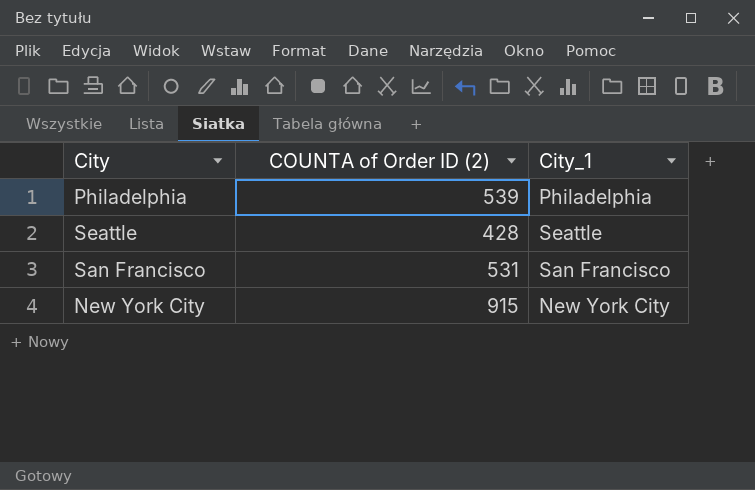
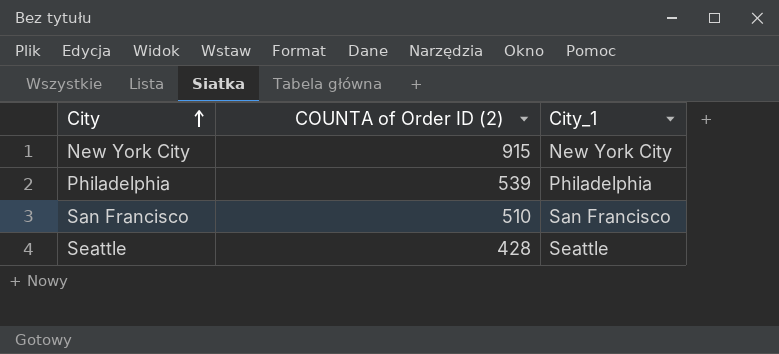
row order: none -> City ascending
San Francisco | COUNTA of Order ID (2): 531 -> 510

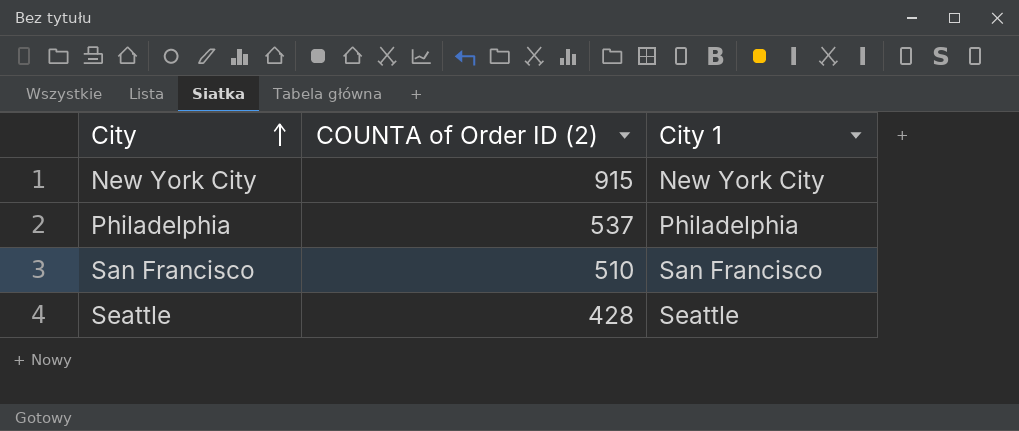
column name: City_1 -> City 1
Philadelphia | COUNTA of Order ID (2): 539 -> 537

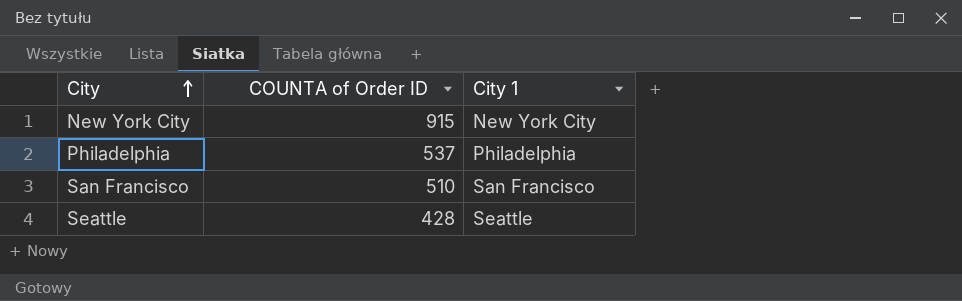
column name: COUNTA of Order ID (2) -> COUNTA of Order ID

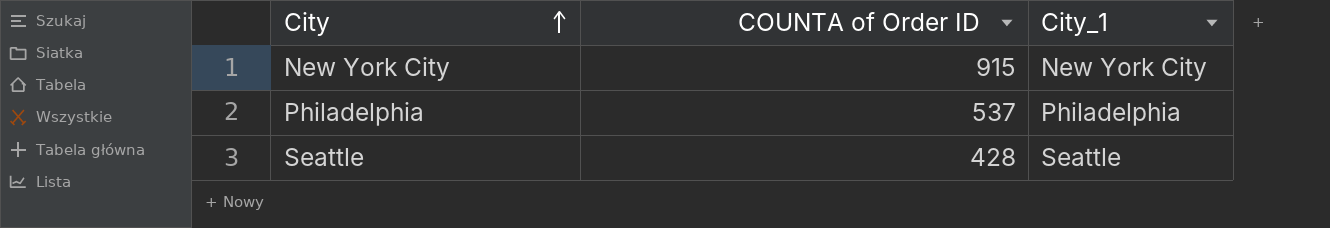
column name: City 1 -> City_1
row San Francisco: 510 | San Francisco -> none

